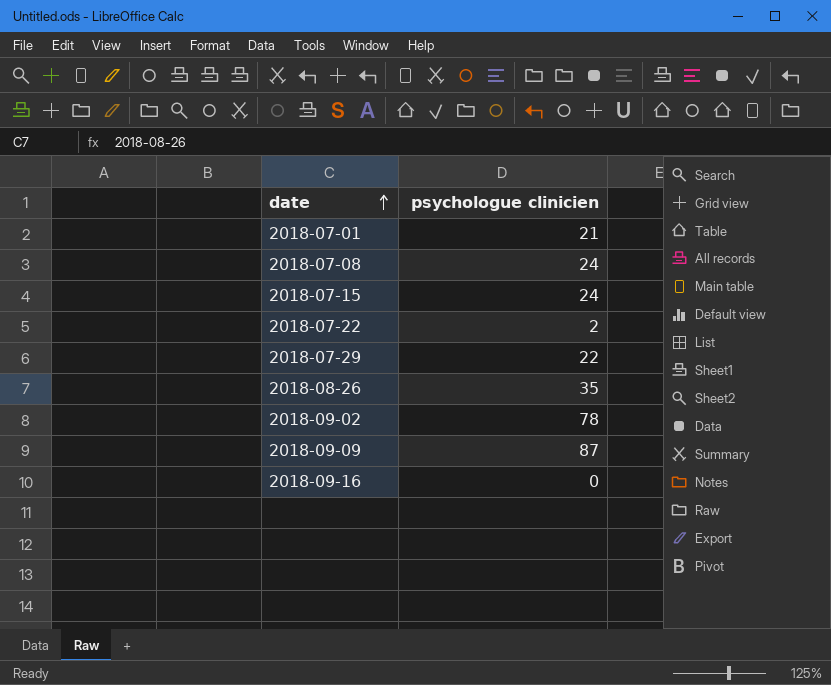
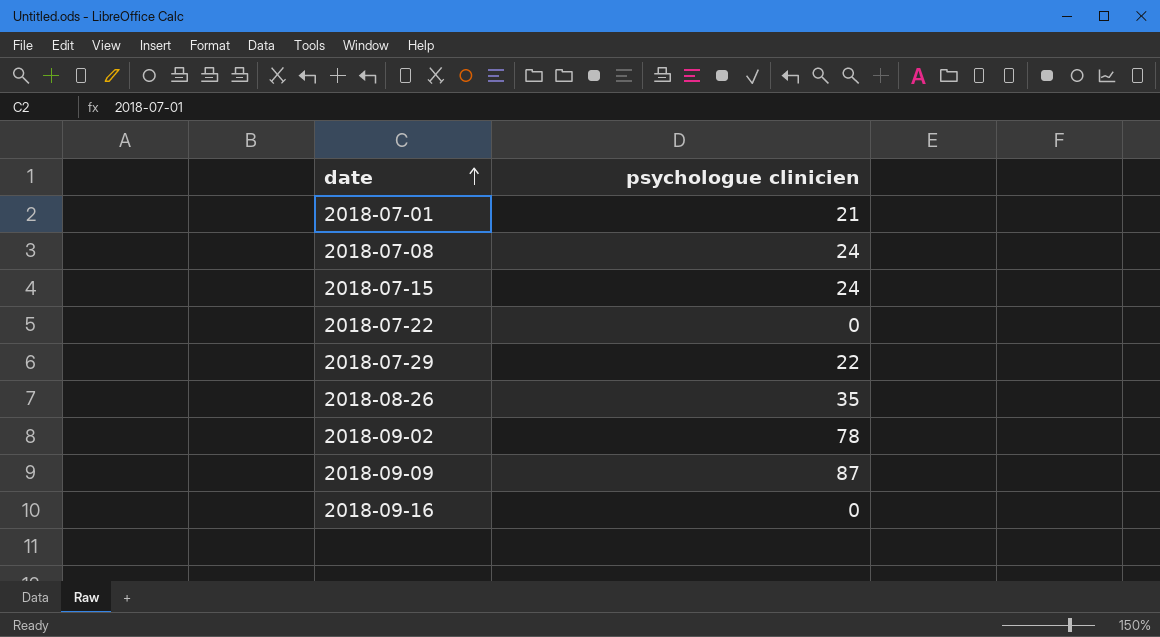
2018-07-22 | psychologue clinicien: 2 -> 0

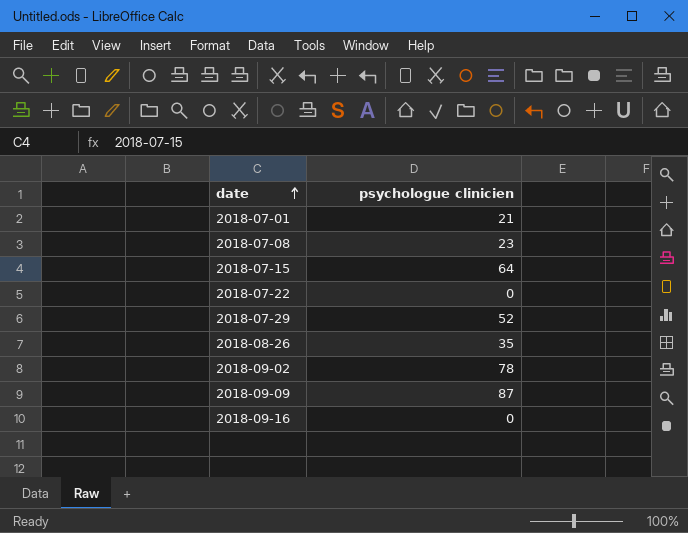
2018-07-08 | psychologue clinicien: 24 -> 23
2018-07-15 | psychologue clinicien: 24 -> 64
2018-07-29 | psychologue clinicien: 22 -> 52

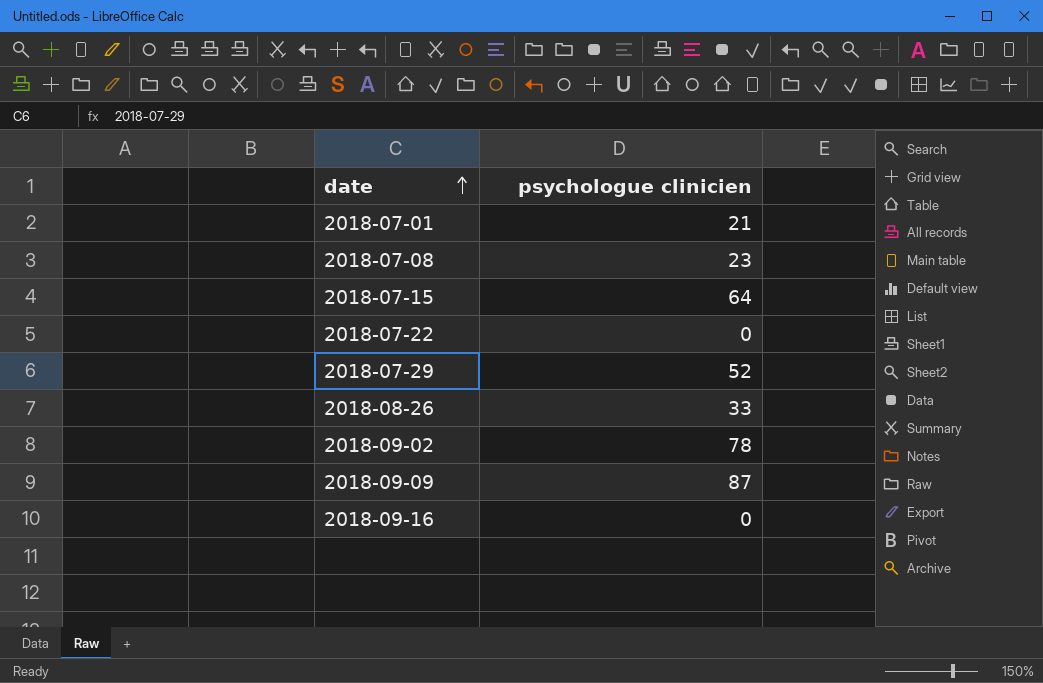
2018-08-26 | psychologue clinicien: 35 -> 33

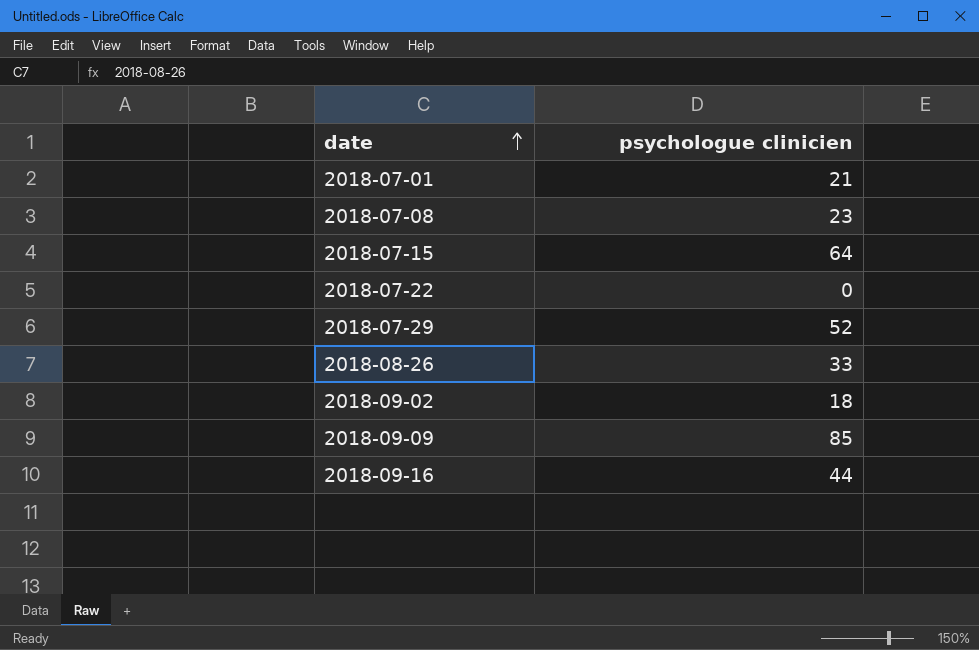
2018-09-02 | psychologue clinicien: 78 -> 18
2018-09-09 | psychologue clinicien: 87 -> 85
2018-09-16 | psychologue clinicien: 0 -> 44

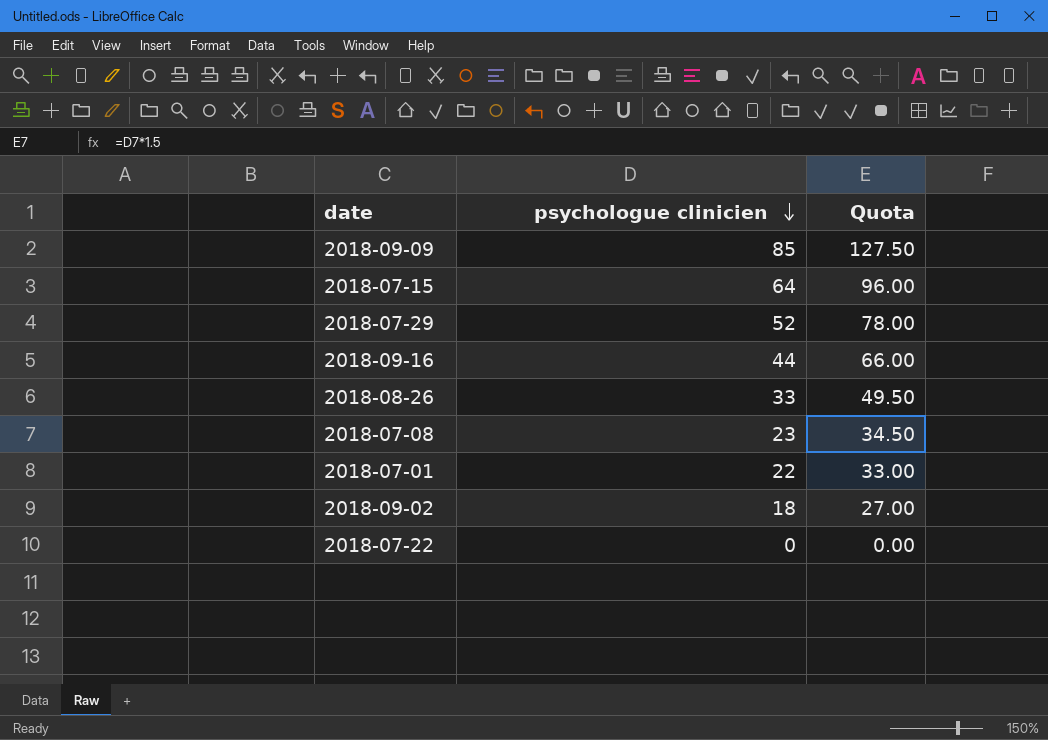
row order: date ascending -> psychologue clinicien descending
column Quota | formula: none -> [psychologue clinicien] * 1.5
2018-07-01 | psychologue clinicien: 21 -> 22

